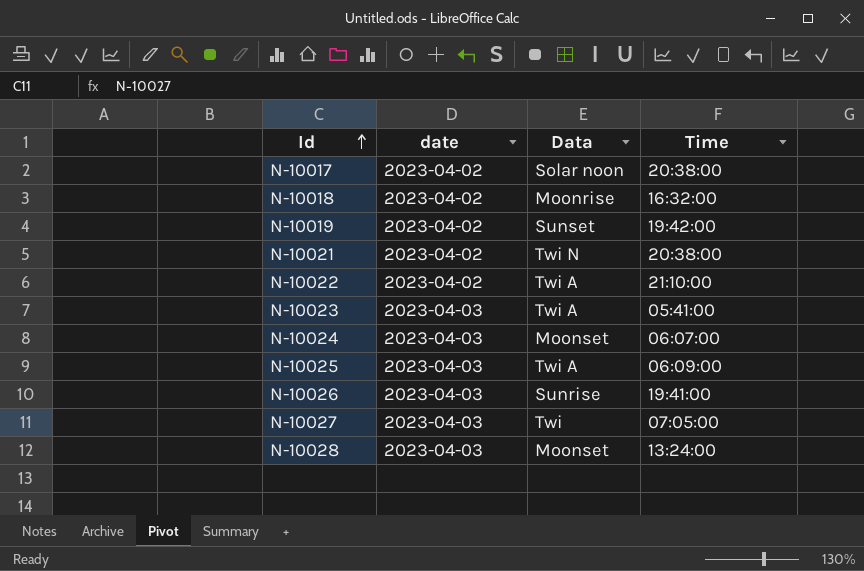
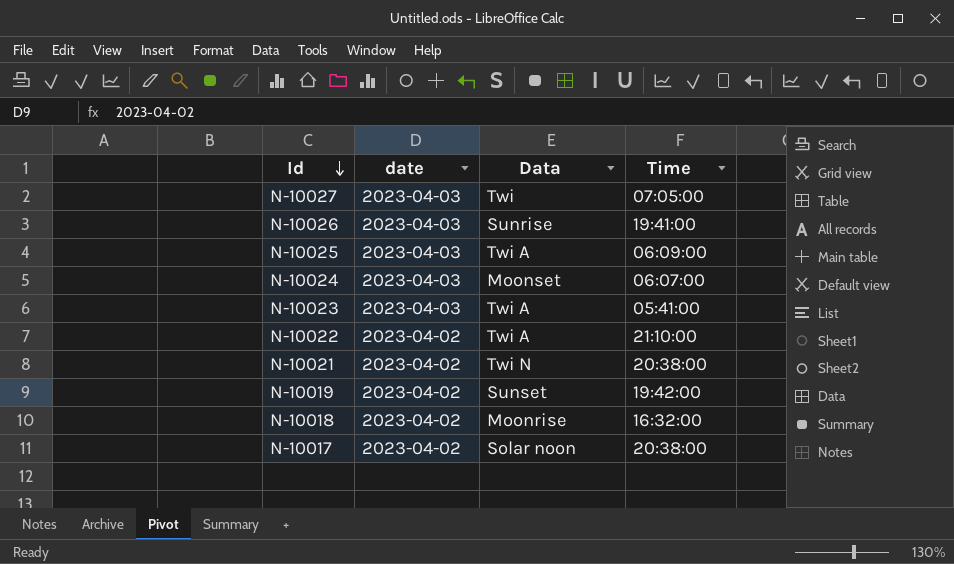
row order: Id ascending -> Id descending
row N-10028: 2023-04-03 | Moonset | 13:24:00 -> none

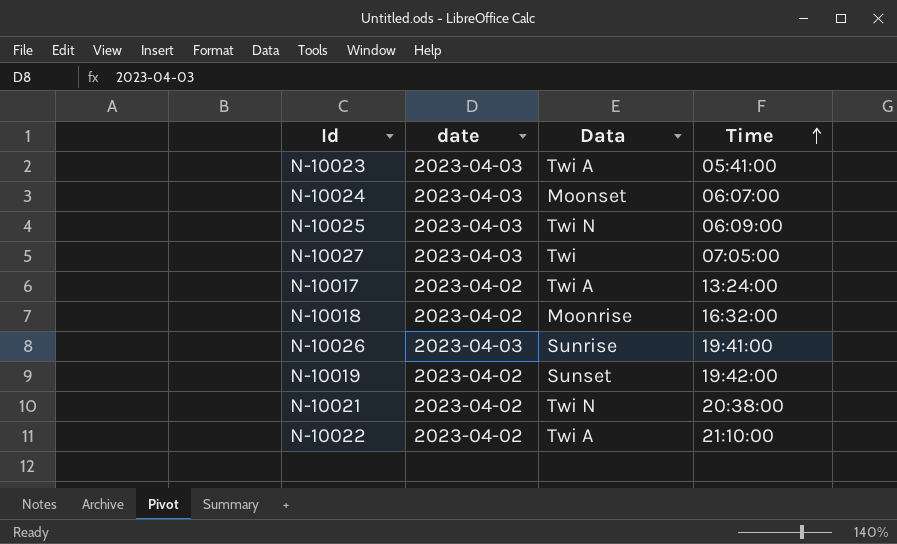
row order: Id descending -> Time ascending
N-10025 | Data: Twi A -> Twi N
N-10017 | Data: Solar noon -> Twi A
N-10017 | Time: 20:38:00 -> 13:24:00

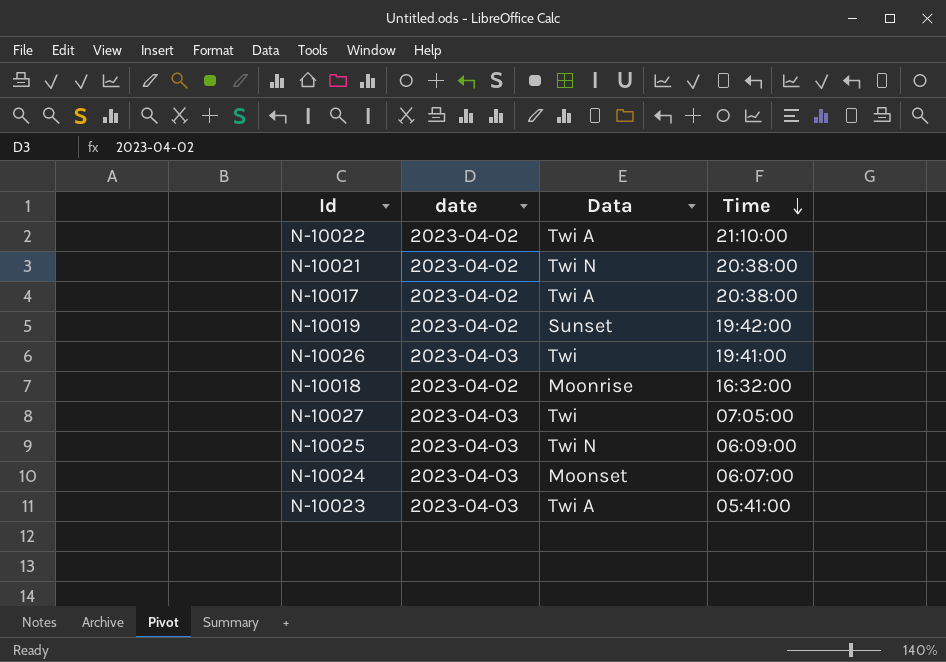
row order: Time ascending -> Time descending
N-10017 | Time: 13:24:00 -> 20:38:00
N-10026 | Data: Sunrise -> Twi

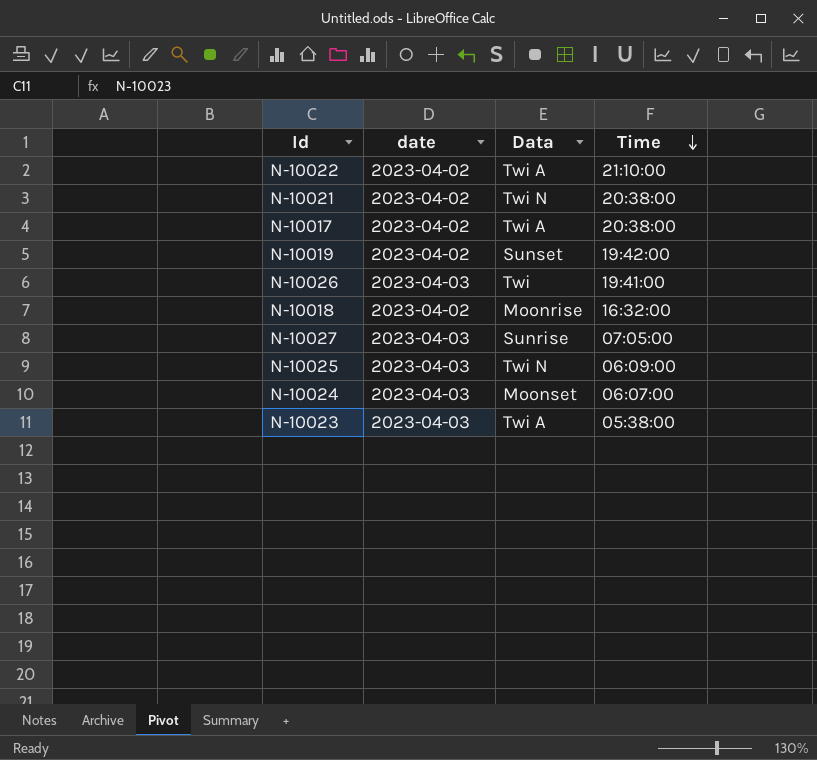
N-10027 | Data: Twi -> Sunrise
N-10023 | Time: 05:41:00 -> 05:38:00

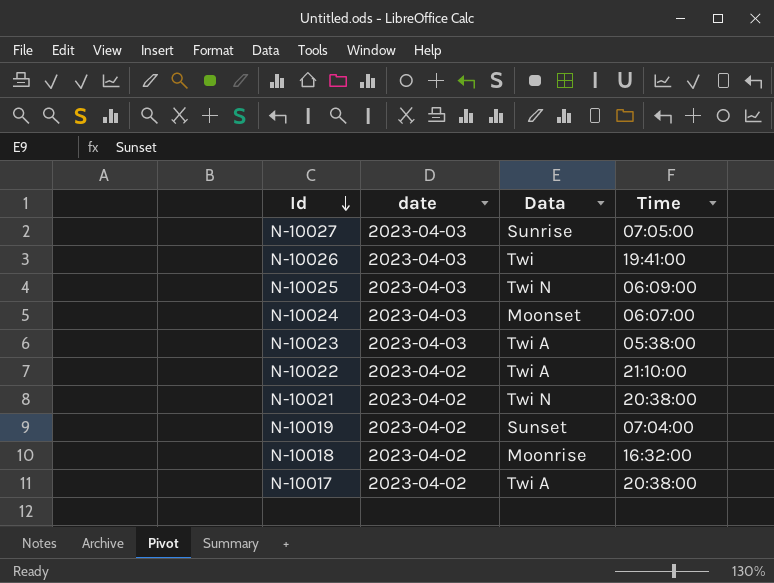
row order: Time descending -> Id descending
N-10019 | Time: 19:42:00 -> 07:04:00

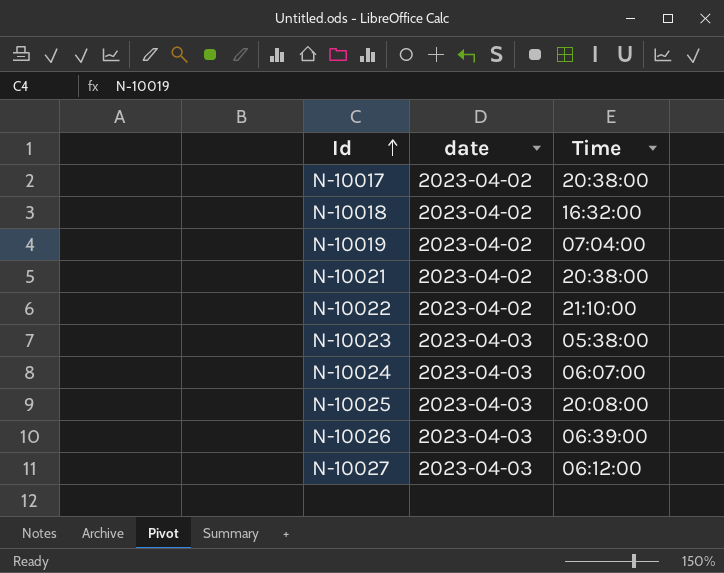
row order: Id descending -> Id ascending
column Data | position: 3 -> none
N-10025 | Time: 06:09:00 -> 20:08:00
N-10026 | Time: 19:41:00 -> 06:39:00
N-10027 | Time: 07:05:00 -> 06:12:00

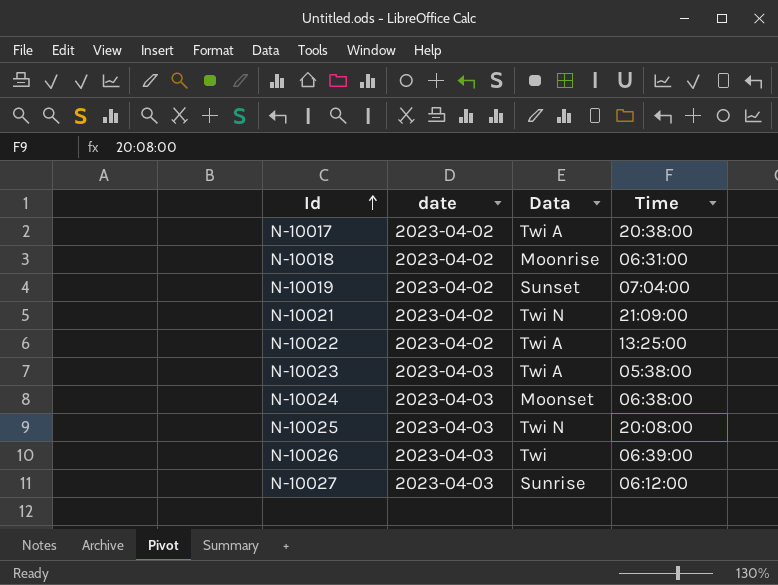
column Data | position: none -> 3
N-10018 | Time: 16:32:00 -> 06:31:00
N-10021 | Time: 20:38:00 -> 21:09:00
N-10022 | Time: 21:10:00 -> 13:25:00
N-10024 | Time: 06:07:00 -> 06:38:00

